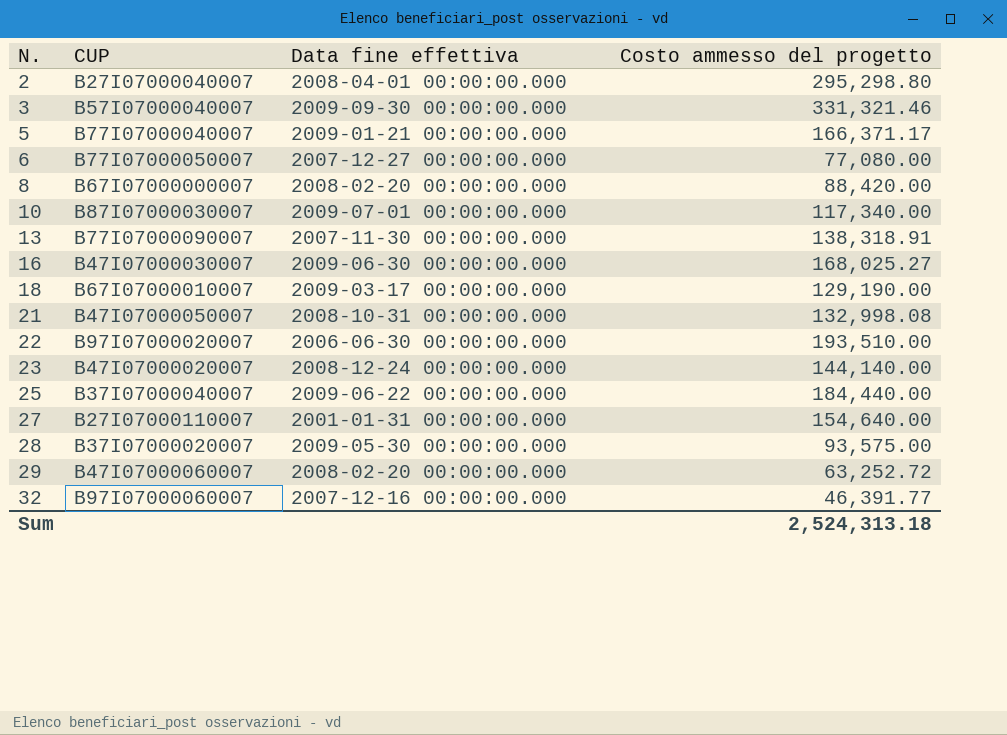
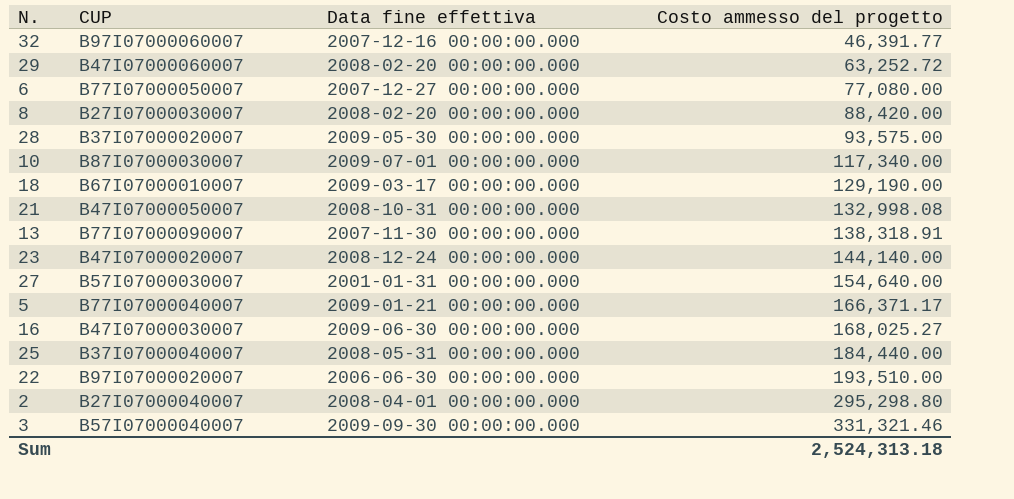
row order: N. ascending -> Costo ammesso del progetto ascending
8 | CUP: B67I07000000007 -> B27I07000030007
27 | CUP: B27I07000110007 -> B57I07000030007
25 | Data fine effettiva: 2009-06-22 00:00:00.000 -> 2008-05-31 00:00:00.000

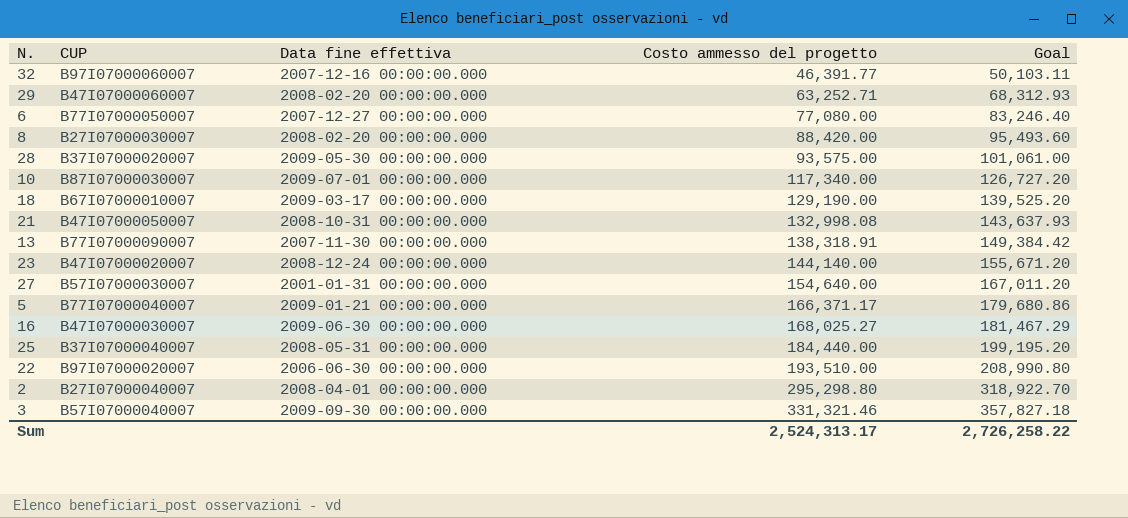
column Goal | formula: none -> [Costo ammesso del progetto] * 1.08
29 | Costo ammesso del progetto: 63,252.72 -> 63,252.71
Sum | Costo ammesso del progetto: 2,524,313.18 -> 2,524,313.17

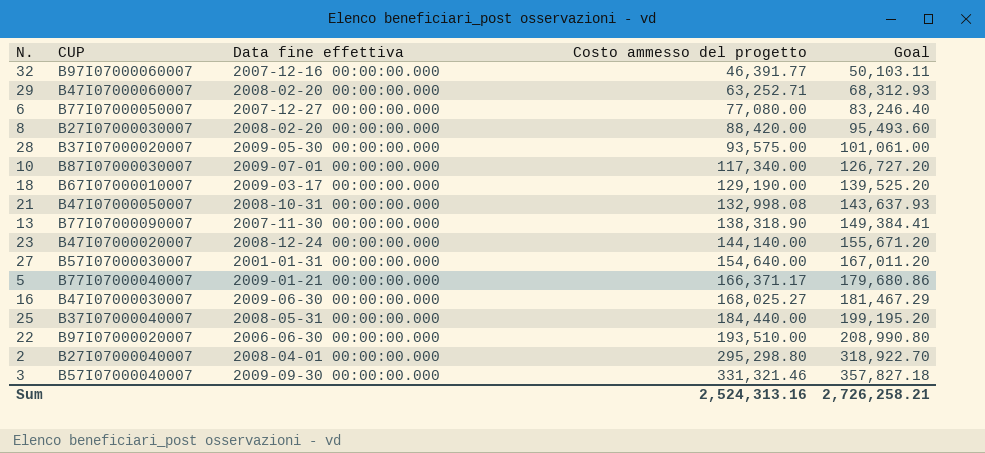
13 | Costo ammesso del progetto: 138,318.91 -> 138,318.90
13 | Goal: 149,384.42 -> 149,384.41
Sum | Costo ammesso del progetto: 2,524,313.17 -> 2,524,313.16
Sum | Goal: 2,726,258.22 -> 2,726,258.21

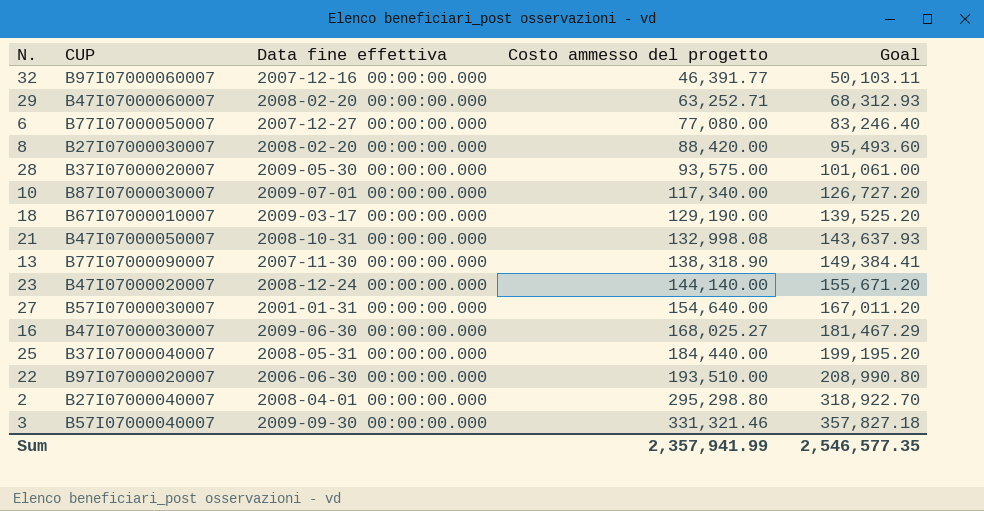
row 5: B77I07000040007 | 2009-01-21 00:00:00.000 | 166,371.17 | 179,680.86 -> none
Sum | Costo ammesso del progetto: 2,524,313.16 -> 2,357,941.99
Sum | Goal: 2,726,258.21 -> 2,546,577.35

